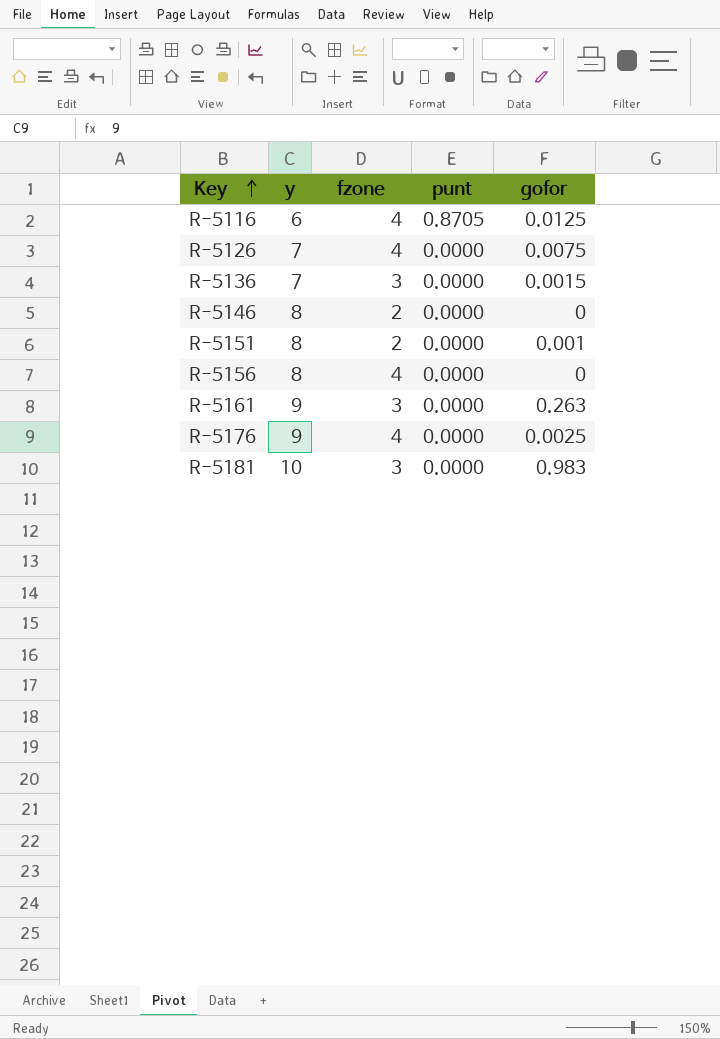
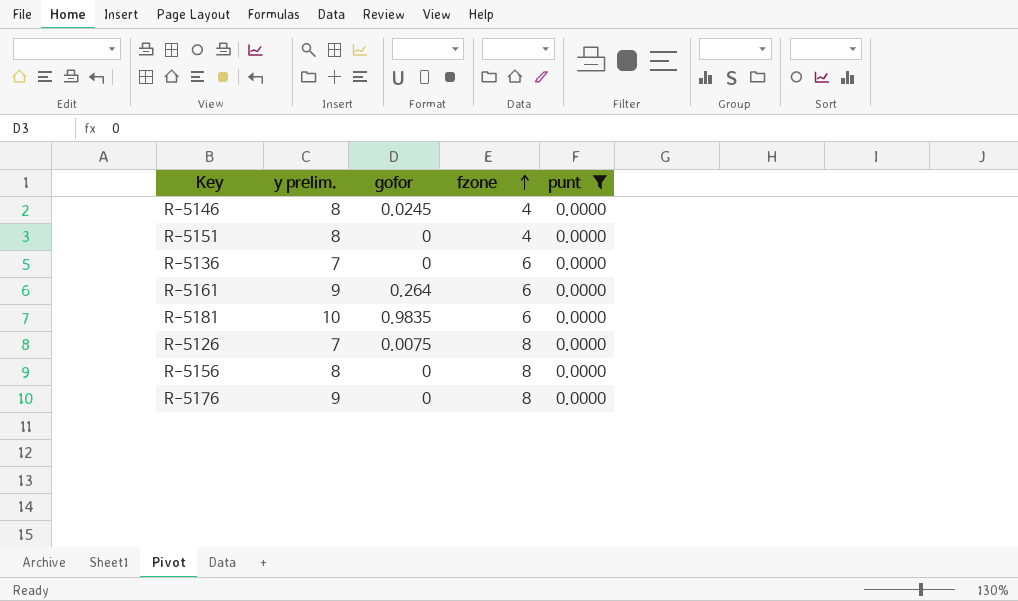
filter: none -> punt = 0.0000
row order: Key ascending -> fzone ascending
column name: y -> y prelim.
column gofor | position: 5 -> 3
R-5146 | gofor: 0 -> 0.0245
R-5146 | fzone: 2 -> 4
R-5151 | gofor: 0.001 -> 0
R-5151 | fzone: 2 -> 4
R-5136 | gofor: 0.0015 -> 0
R-5136 | fzone: 3 -> 6
R-5161 | gofor: 0.263 -> 0.264
R-5161 | fzone: 3 -> 6
R-5181 | gofor: 0.983 -> 0.9835
R-5181 | fzone: 3 -> 6
R-5126 | fzone: 4 -> 8
R-5156 | fzone: 4 -> 8
R-5176 | gofor: 0.0025 -> 0
R-5176 | fzone: 4 -> 8

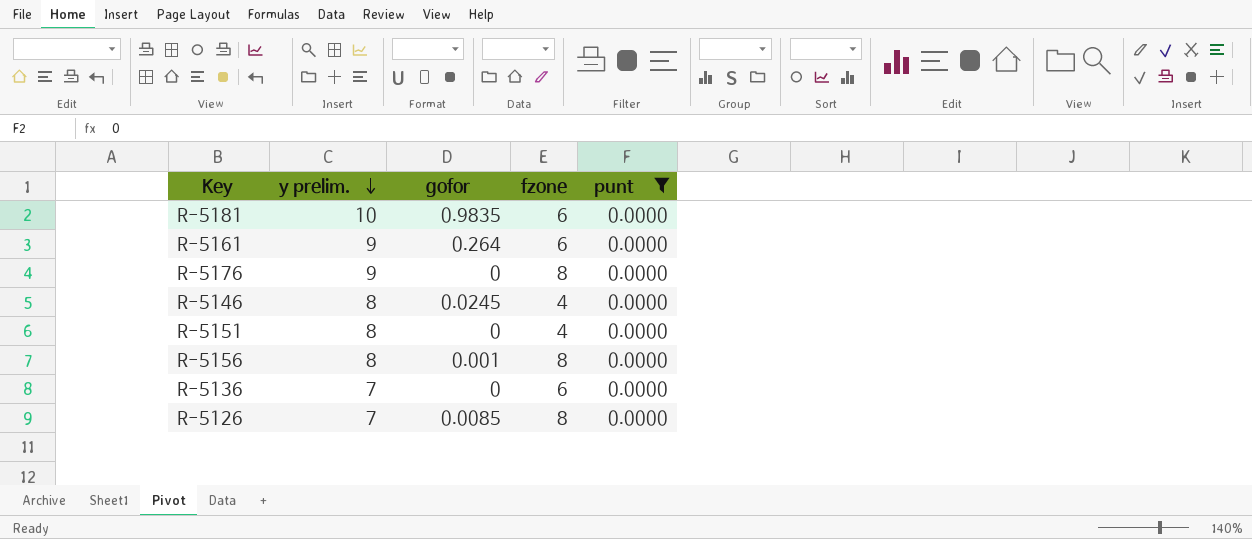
row order: fzone ascending -> y prelim. descending
R-5156 | gofor: 0 -> 0.001
R-5126 | gofor: 0.0075 -> 0.0085

